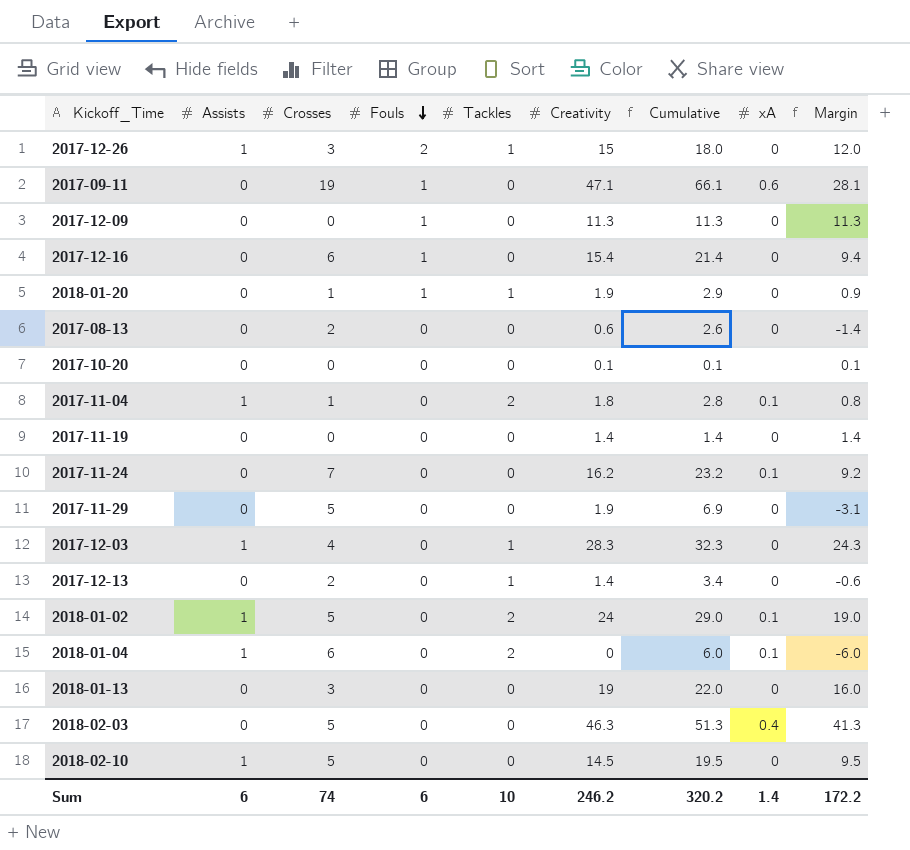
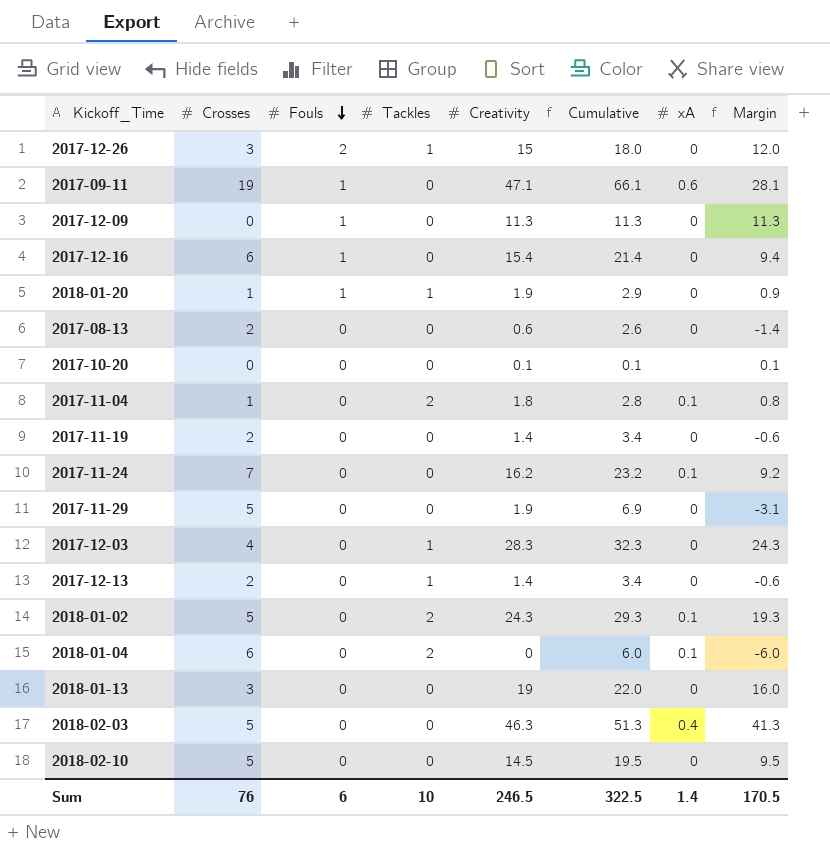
column Assists | position: 2 -> none
2017-11-19 | Crosses: 0 -> 2
2017-11-19 | Cumulative: 1.4 -> 3.4
2017-11-19 | Margin: 1.4 -> -0.6
2018-01-02 | Creativity: 24 -> 24.3
2018-01-02 | Cumulative: 29.0 -> 29.3
2018-01-02 | Margin: 19.0 -> 19.3
Sum | Crosses: 74 -> 76
Sum | Creativity: 246.2 -> 246.5
Sum | Cumulative: 320.2 -> 322.5
Sum | Margin: 172.2 -> 170.5

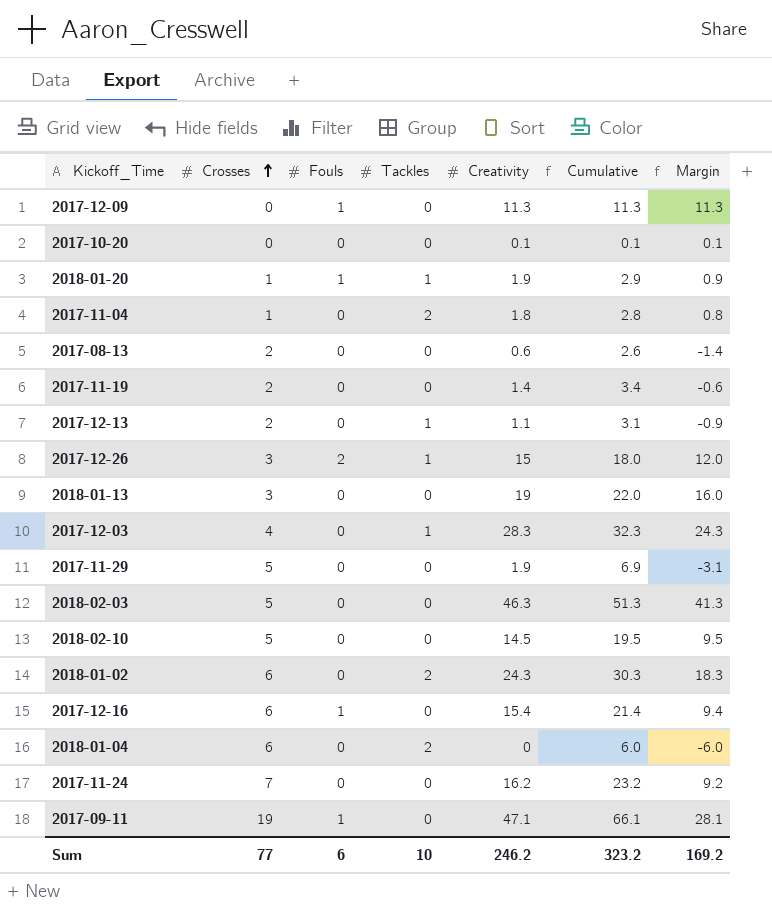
row order: Fouls descending -> Crosses ascending
column xA | position: 7 -> none
2017-12-13 | Creativity: 1.4 -> 1.1
2017-12-13 | Cumulative: 3.4 -> 3.1
2017-12-13 | Margin: -0.6 -> -0.9
2018-01-02 | Crosses: 5 -> 6
2018-01-02 | Cumulative: 29.3 -> 30.3
2018-01-02 | Margin: 19.3 -> 18.3
Sum | Crosses: 76 -> 77
Sum | Creativity: 246.5 -> 246.2
Sum | Cumulative: 322.5 -> 323.2
Sum | Margin: 170.5 -> 169.2

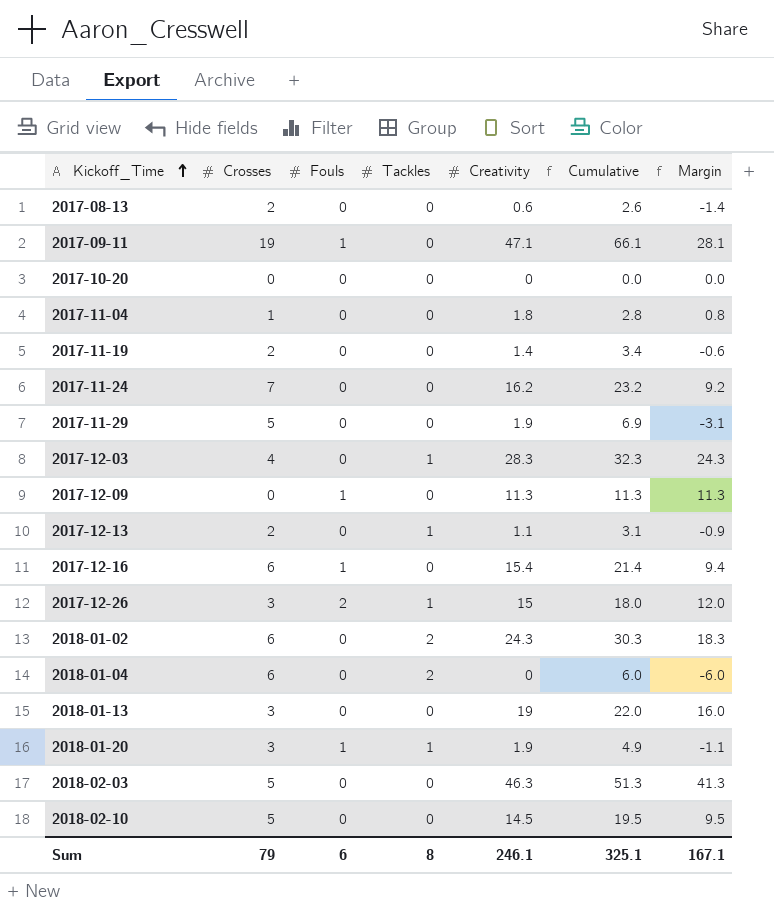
row order: Crosses ascending -> Kickoff_Time ascending
2017-10-20 | Creativity: 0.1 -> 0
2017-10-20 | Cumulative: 0.1 -> 0.0
2017-10-20 | Margin: 0.1 -> 0.0
2017-11-04 | Tackles: 2 -> 0
2018-01-20 | Crosses: 1 -> 3
2018-01-20 | Cumulative: 2.9 -> 4.9
2018-01-20 | Margin: 0.9 -> -1.1
Sum | Crosses: 77 -> 79
Sum | Tackles: 10 -> 8
Sum | Creativity: 246.2 -> 246.1
Sum | Cumulative: 323.2 -> 325.1
Sum | Margin: 169.2 -> 167.1

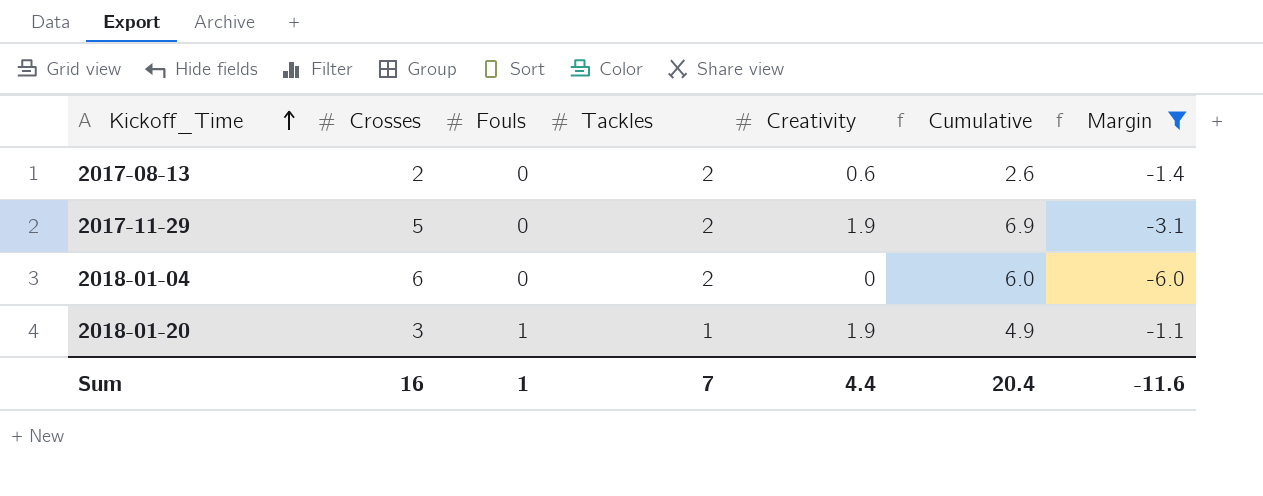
filter: none -> Margin <= -1.1
2017-08-13 | Tackles: 0 -> 2
2017-11-29 | Tackles: 0 -> 2
Sum | Crosses: 79 -> 16
Sum | Fouls: 6 -> 1
Sum | Tackles: 8 -> 7
Sum | Creativity: 246.1 -> 4.4
Sum | Cumulative: 325.1 -> 20.4
Sum | Margin: 167.1 -> -11.6

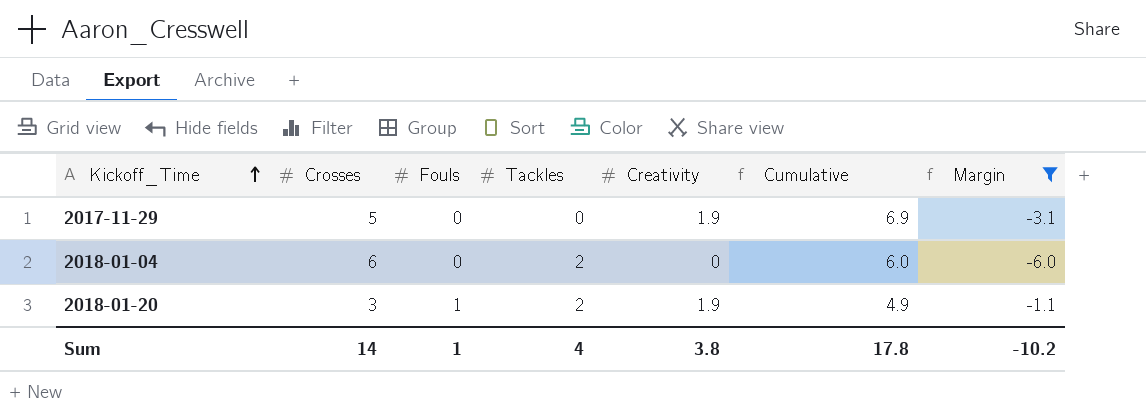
row 2017-08-13: 2 | 0 | 2 | 0.6 | 2.6 | -1.4 -> none
2017-11-29 | Tackles: 2 -> 0
2018-01-20 | Tackles: 1 -> 2
Sum | Crosses: 16 -> 14
Sum | Tackles: 7 -> 4
Sum | Creativity: 4.4 -> 3.8
Sum | Cumulative: 20.4 -> 17.8
Sum | Margin: -11.6 -> -10.2

